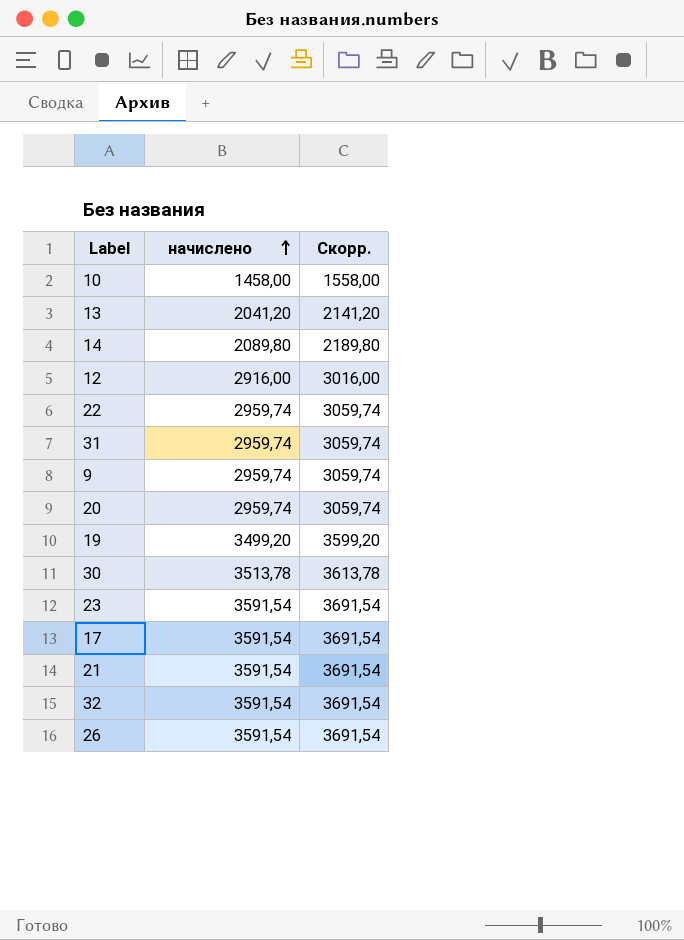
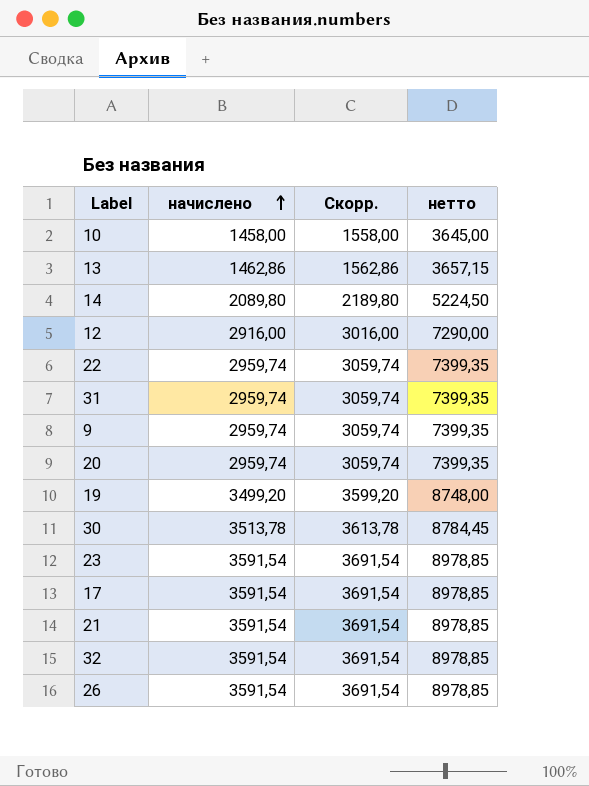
column нетто | formula: none -> [начислено] * 2,5
13 | начислено: 2041,20 -> 1462,86
13 | Скорр.: 2141,20 -> 1562,86

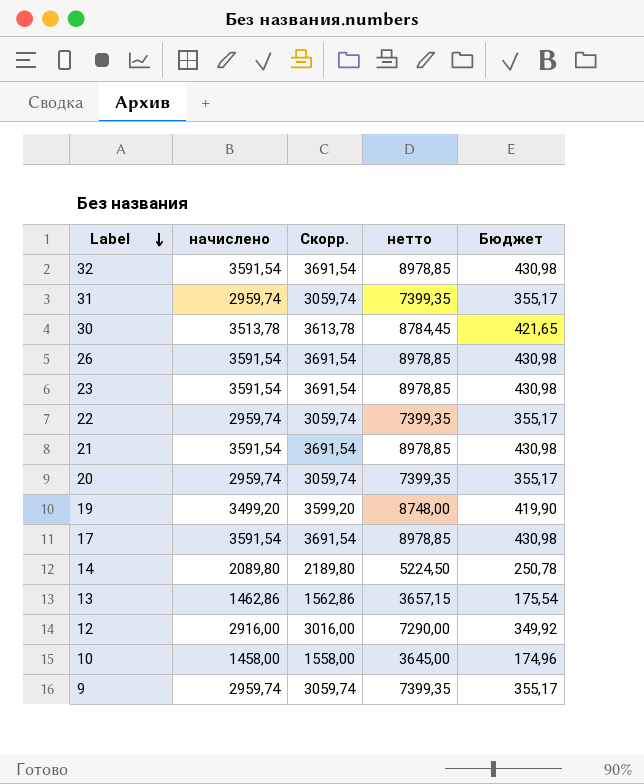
row order: начислено ascending -> Label descending
column Бюджет | formula: none -> [начислено] * 0,12

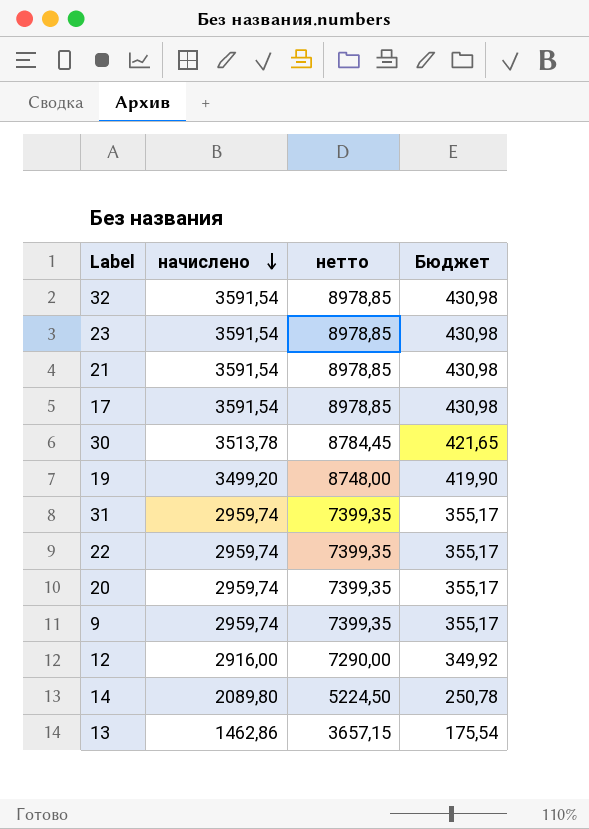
row order: Label descending -> начислено descending
column Скорр. | formula: [начислено] + 100 -> none
row 26: 3591,54 | 3691,54 | 8978,85 | 430,98 -> none
row 10: 1458,00 | 1558,00 | 3645,00 | 174,96 -> none

